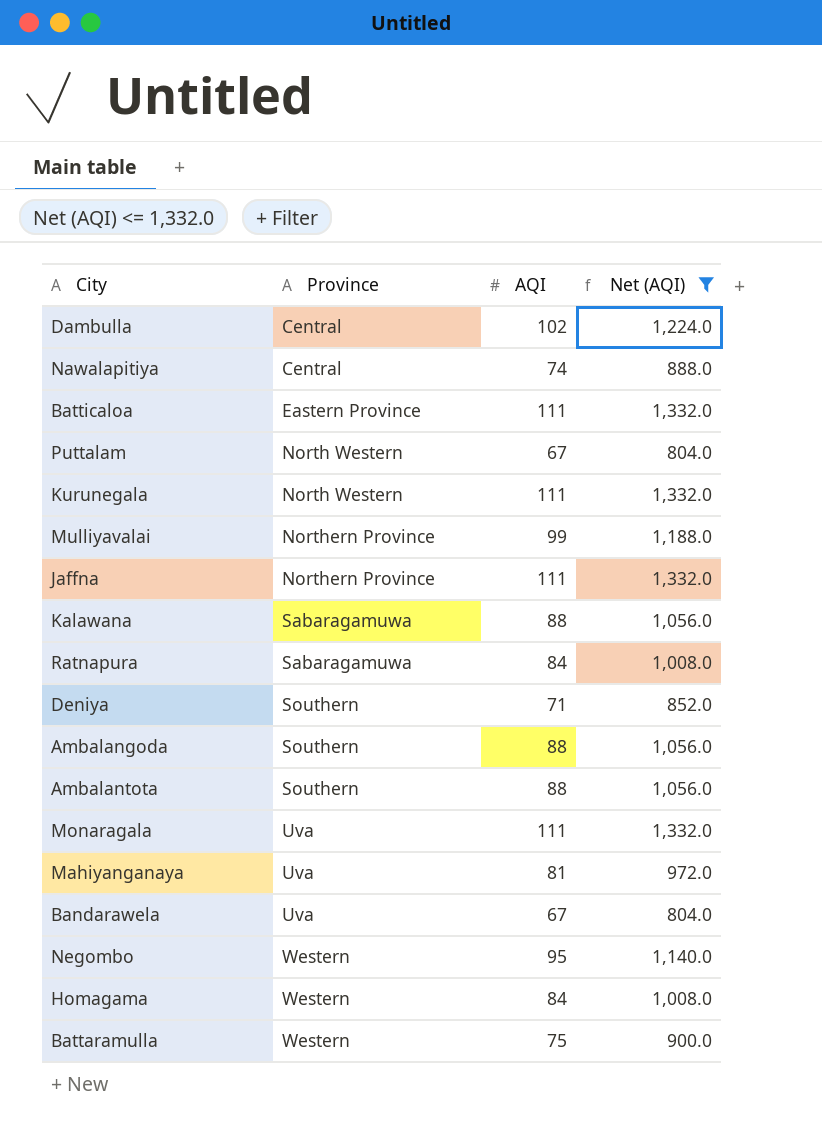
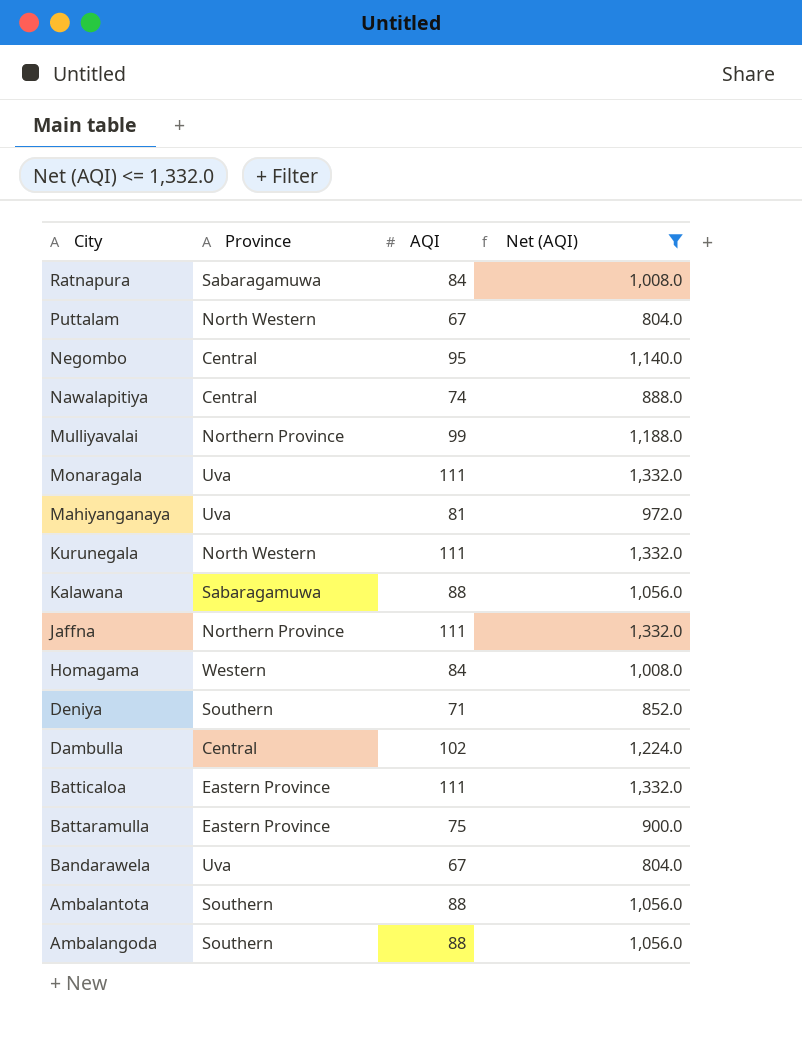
row order: Province ascending -> City descending
Negombo | Province: Western -> Central
Battaramulla | Province: Western -> Eastern Province

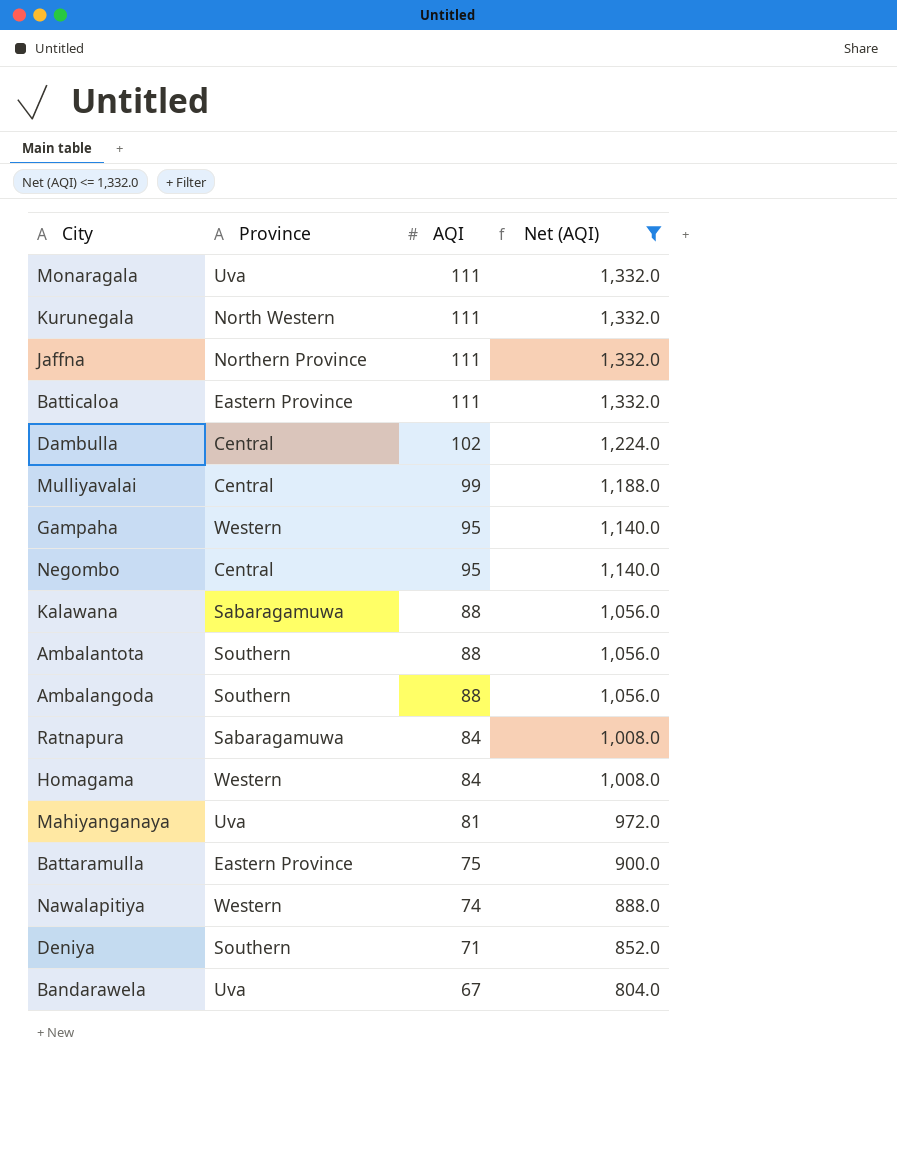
row order: City descending -> AQI descending
row Puttalam: North Western | 67 | 804.0 -> none
Mulliyavalai | Province: Northern Province -> Central
row Gampaha: none -> Western | 95 | 1,140.0
Nawalapitiya | Province: Central -> Western

